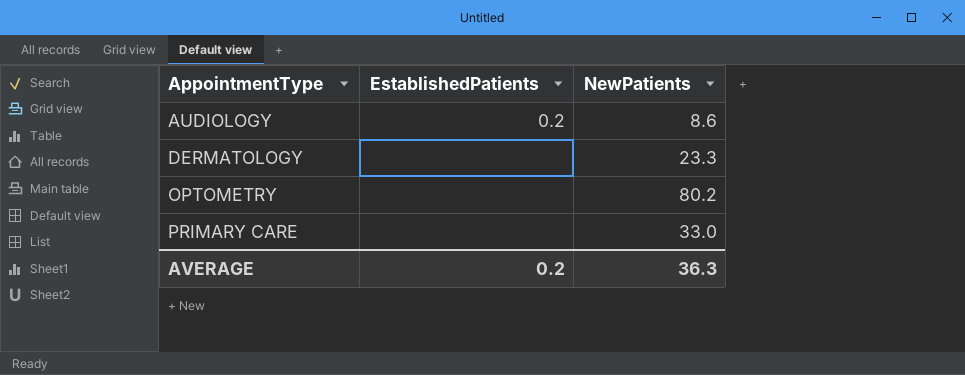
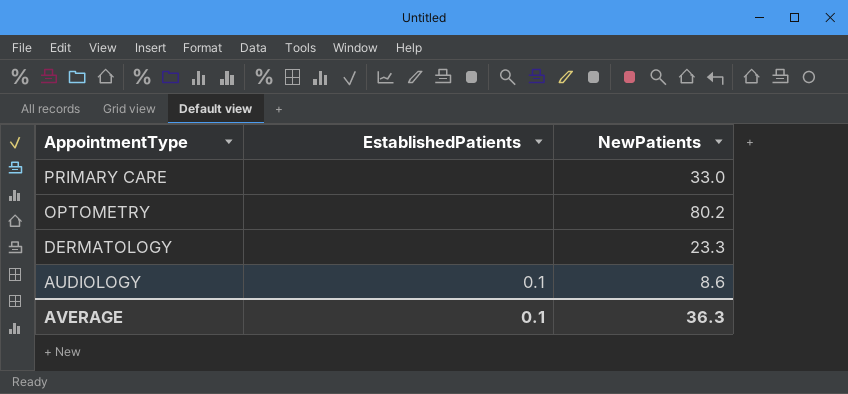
row order: AppointmentType ascending -> AppointmentType descending
AUDIOLOGY | EstablishedPatients: 0.2 -> 0.1
AVERAGE | EstablishedPatients: 0.2 -> 0.1

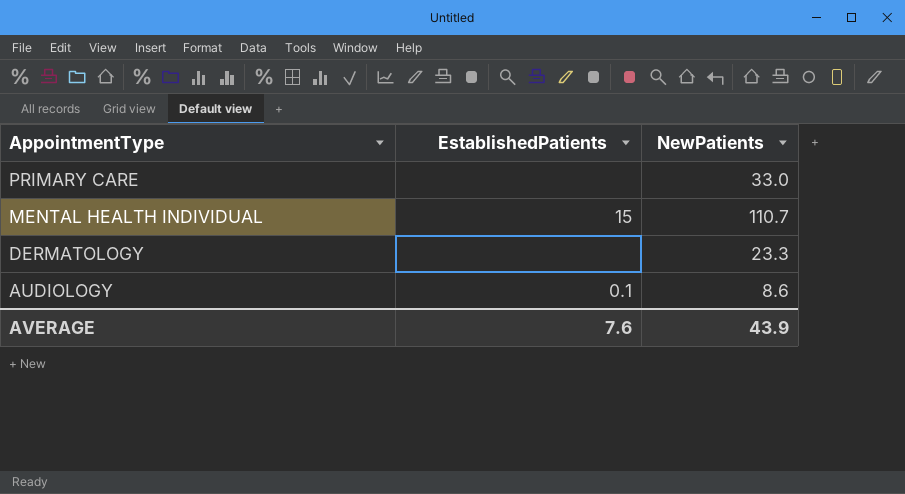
row OPTOMETRY: none | 80.2 -> none
row MENTAL HEALTH INDIVIDUAL: none -> 15 | 110.7
AVERAGE | EstablishedPatients: 0.1 -> 7.6
AVERAGE | NewPatients: 36.3 -> 43.9

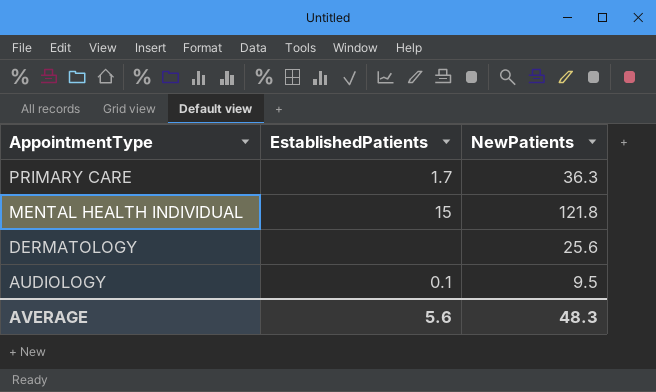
PRIMARY CARE | EstablishedPatients: none -> 1.7
PRIMARY CARE | NewPatients: 33.0 -> 36.3
MENTAL HEALTH INDIVIDUAL | NewPatients: 110.7 -> 121.8
DERMATOLOGY | NewPatients: 23.3 -> 25.6
AUDIOLOGY | NewPatients: 8.6 -> 9.5
AVERAGE | EstablishedPatients: 7.6 -> 5.6
AVERAGE | NewPatients: 43.9 -> 48.3

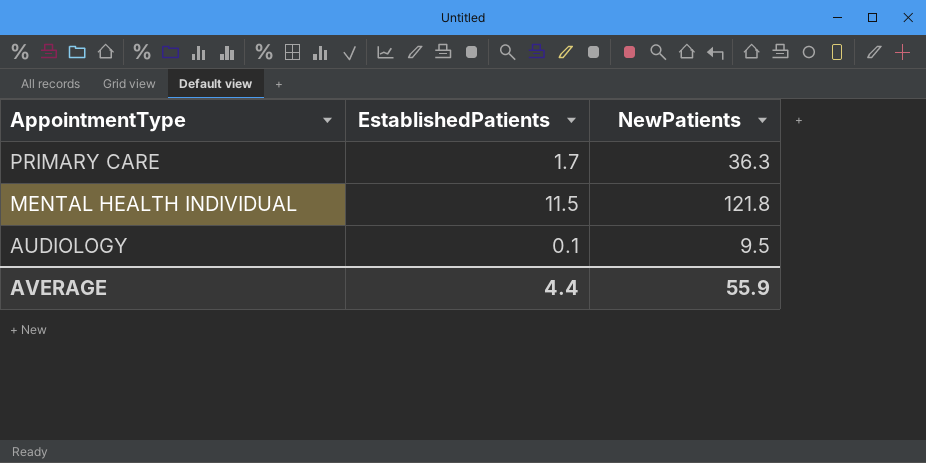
row DERMATOLOGY: none | 25.6 -> none
MENTAL HEALTH INDIVIDUAL | EstablishedPatients: 15 -> 11.5
AVERAGE | EstablishedPatients: 5.6 -> 4.4
AVERAGE | NewPatients: 48.3 -> 55.9

